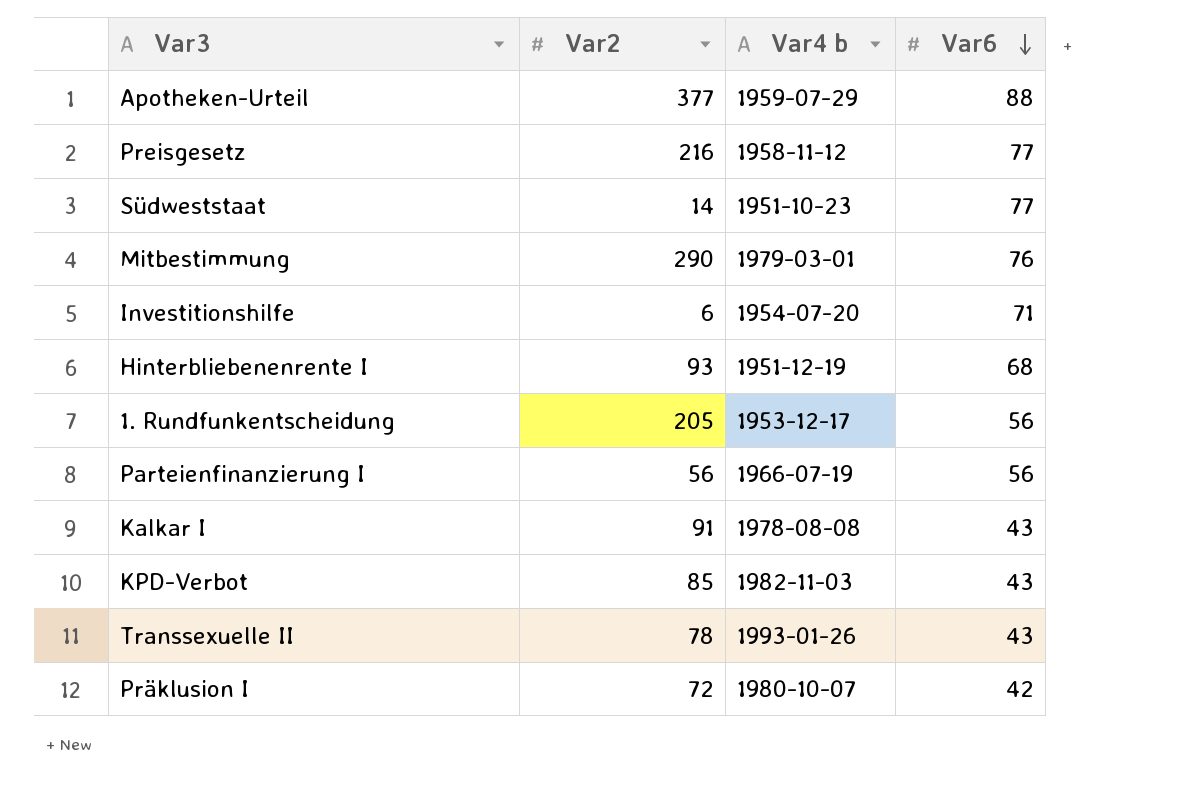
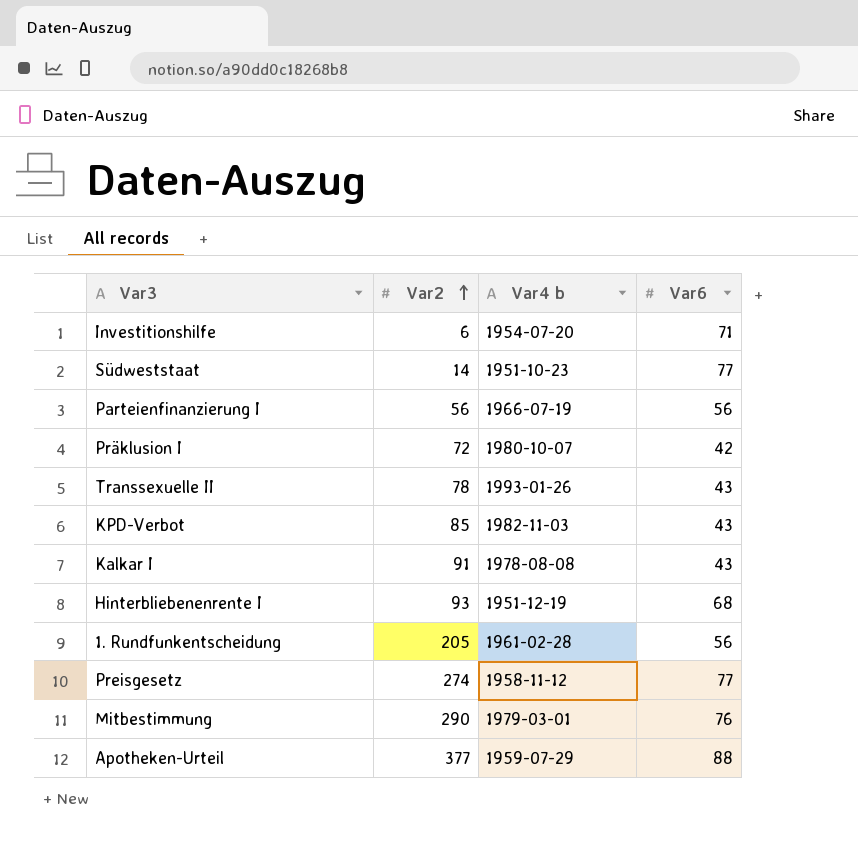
row order: Var6 descending -> Var2 ascending
1. Rundfunkentscheidung | Var4 b: 1953-12-17 -> 1961-02-28
Preisgesetz | Var2: 216 -> 274

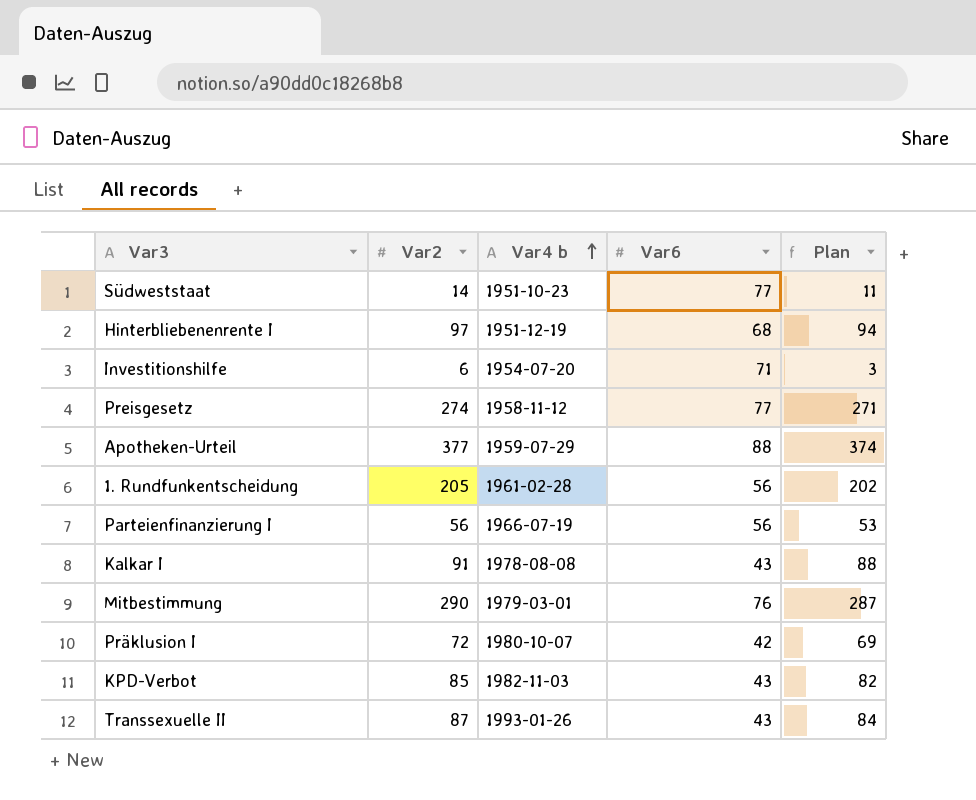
row order: Var2 ascending -> Var4 b ascending
column Plan | formula: none -> [Var2] - 3
Hinterbliebenenrente I | Var2: 93 -> 97
Transsexuelle II | Var2: 78 -> 87

